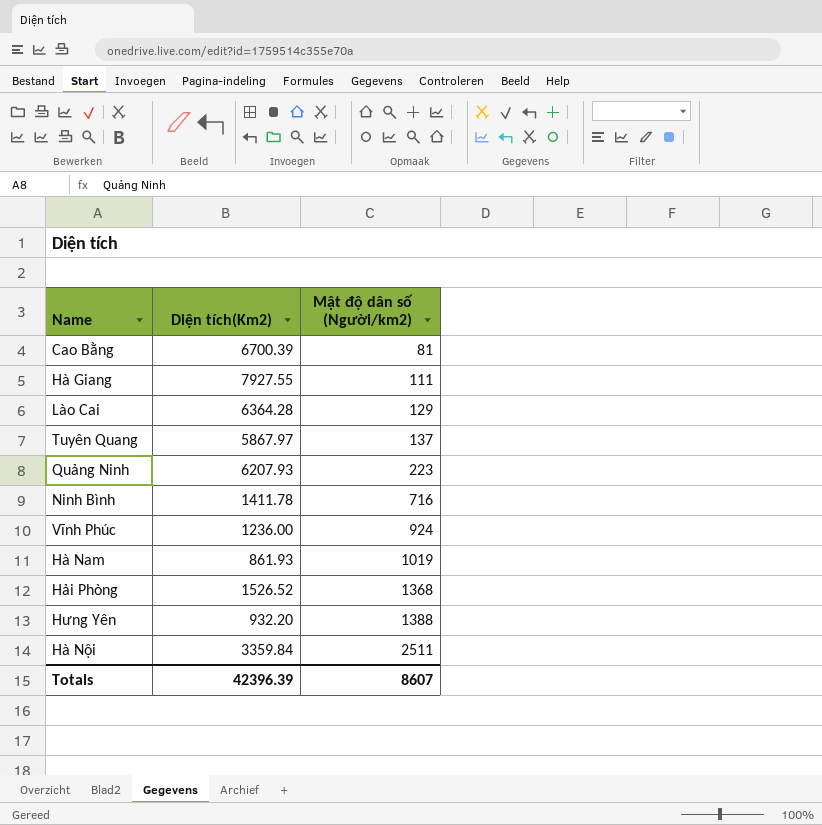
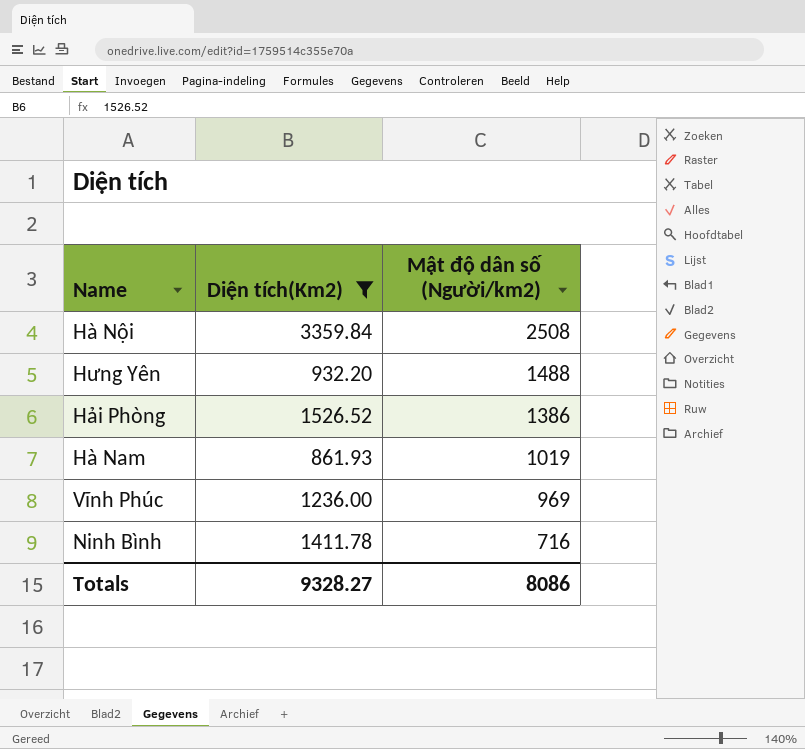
filter: none -> Diện tích(Km2) <= 3359.84
row order: Mật độ dân số (Người/km2) ascending -> Mật độ dân số (Người/km2) descending
Hà Nội | Mật độ dân số (Người/km2): 2511 -> 2508
Hưng Yên | Mật độ dân số (Người/km2): 1388 -> 1488
Hải Phòng | Mật độ dân số (Người/km2): 1368 -> 1386
Vĩnh Phúc | Mật độ dân số (Người/km2): 924 -> 969
Totals | Diện tích(Km2): 42396.39 -> 9328.27
Totals | Mật độ dân số (Người/km2): 8607 -> 8086

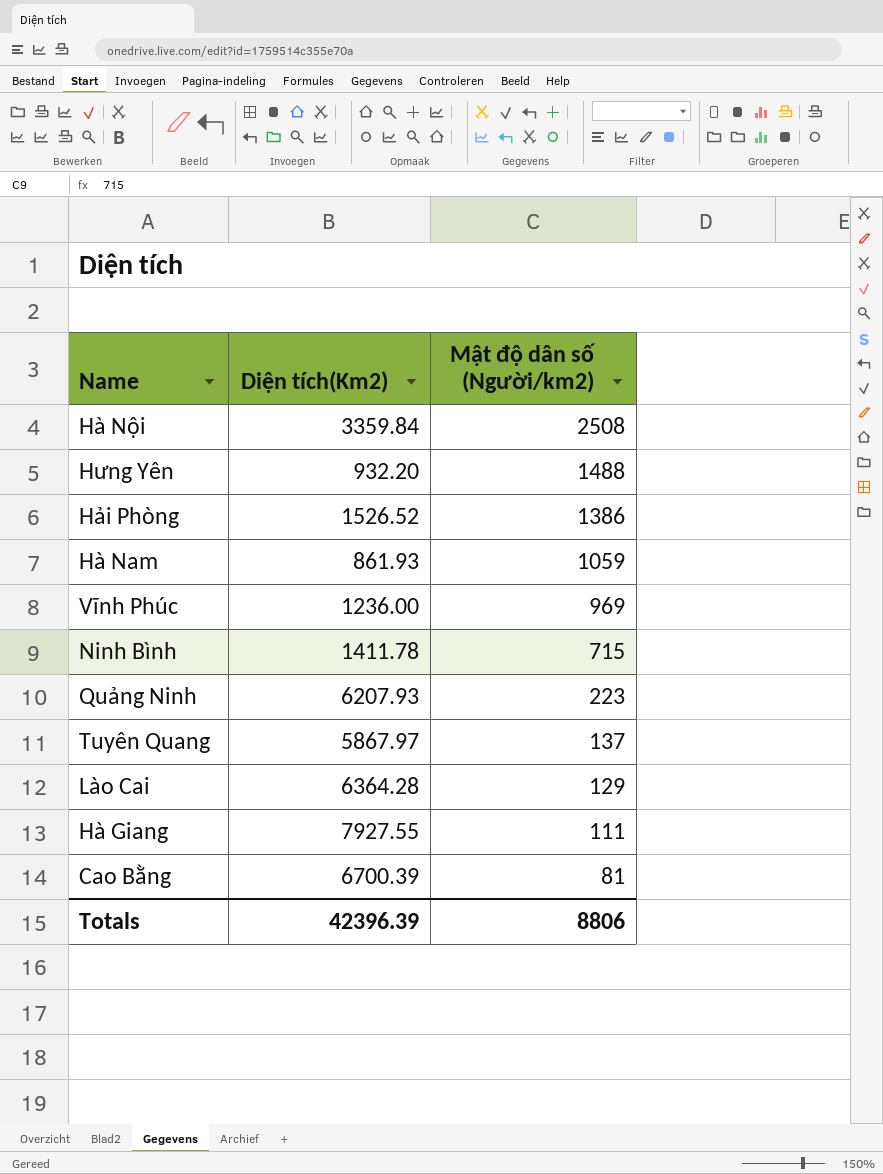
filter: Diện tích(Km2) <= 3359.84 -> none
Hà Nam | Mật độ dân số (Người/km2): 1019 -> 1059
Ninh Bình | Mật độ dân số (Người/km2): 716 -> 715
Totals | Diện tích(Km2): 9328.27 -> 42396.39
Totals | Mật độ dân số (Người/km2): 8086 -> 8806

